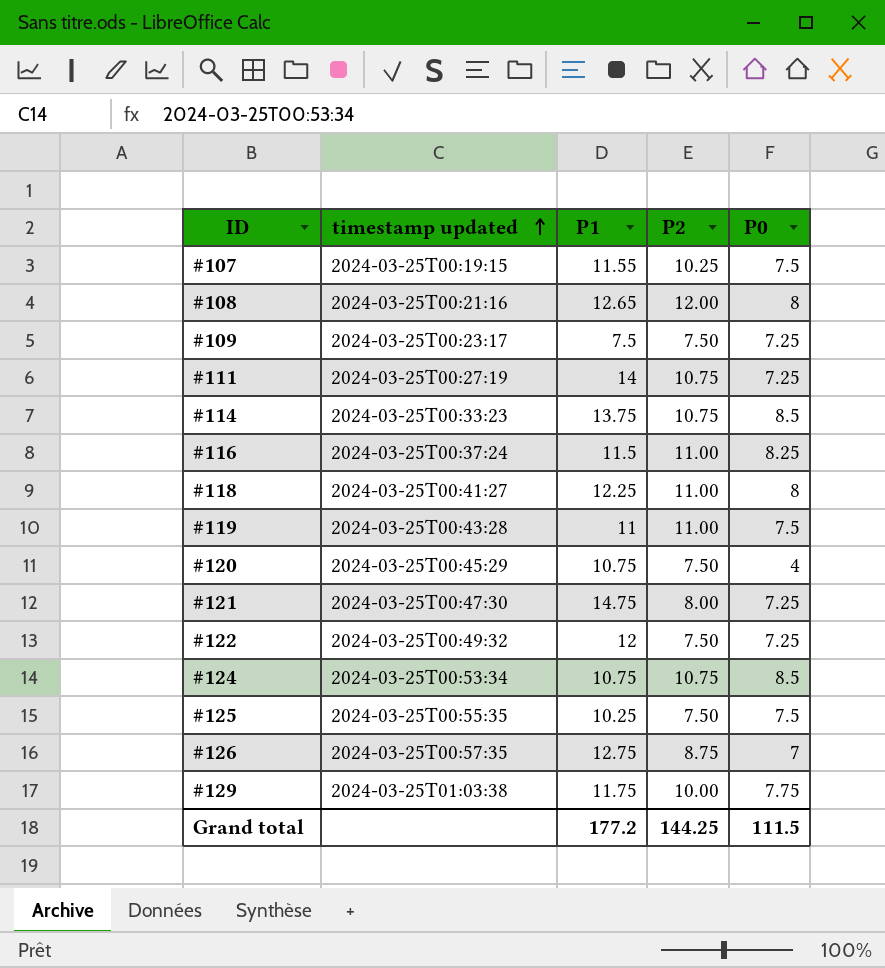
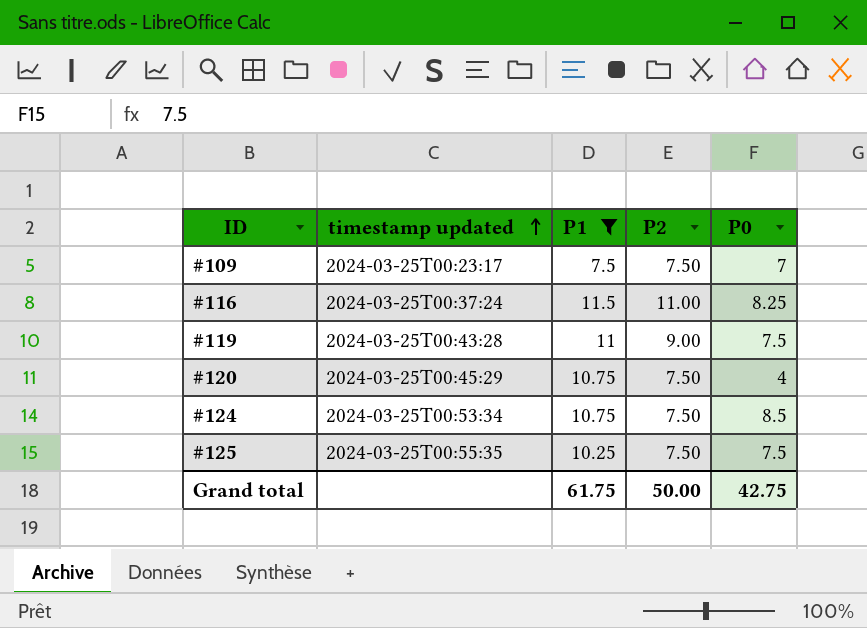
filter: none -> P1 <= 11.5
#109 | P0: 7.25 -> 7
#119 | P2: 11.00 -> 9.00
#124 | P2: 10.75 -> 7.50
Grand total | P1: 177.2 -> 61.75
Grand total | P2: 144.25 -> 50.00
Grand total | P0: 111.5 -> 42.75

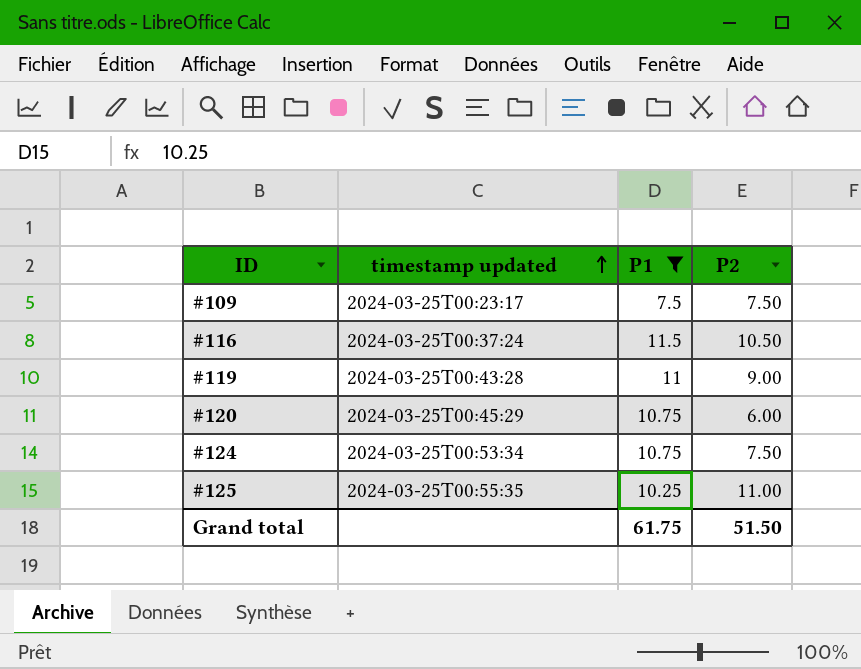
column P0 | position: 5 -> none
#116 | P2: 11.00 -> 10.50
#120 | P2: 7.50 -> 6.00
#125 | P2: 7.50 -> 11.00
Grand total | P2: 50.00 -> 51.50

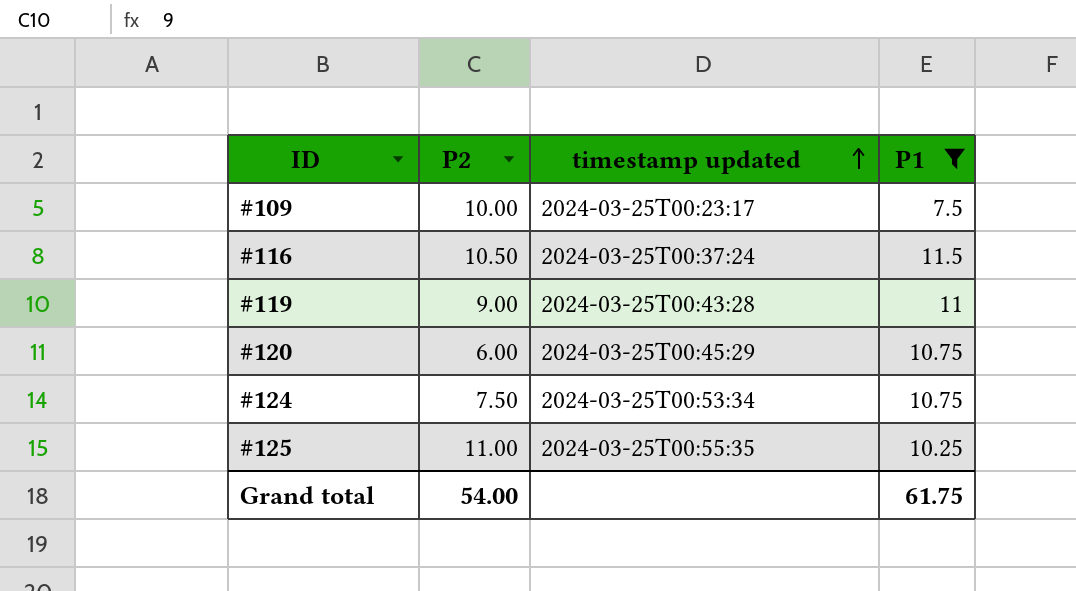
column P2 | position: 4 -> 2
#109 | P2: 7.50 -> 10.00
Grand total | P2: 51.50 -> 54.00

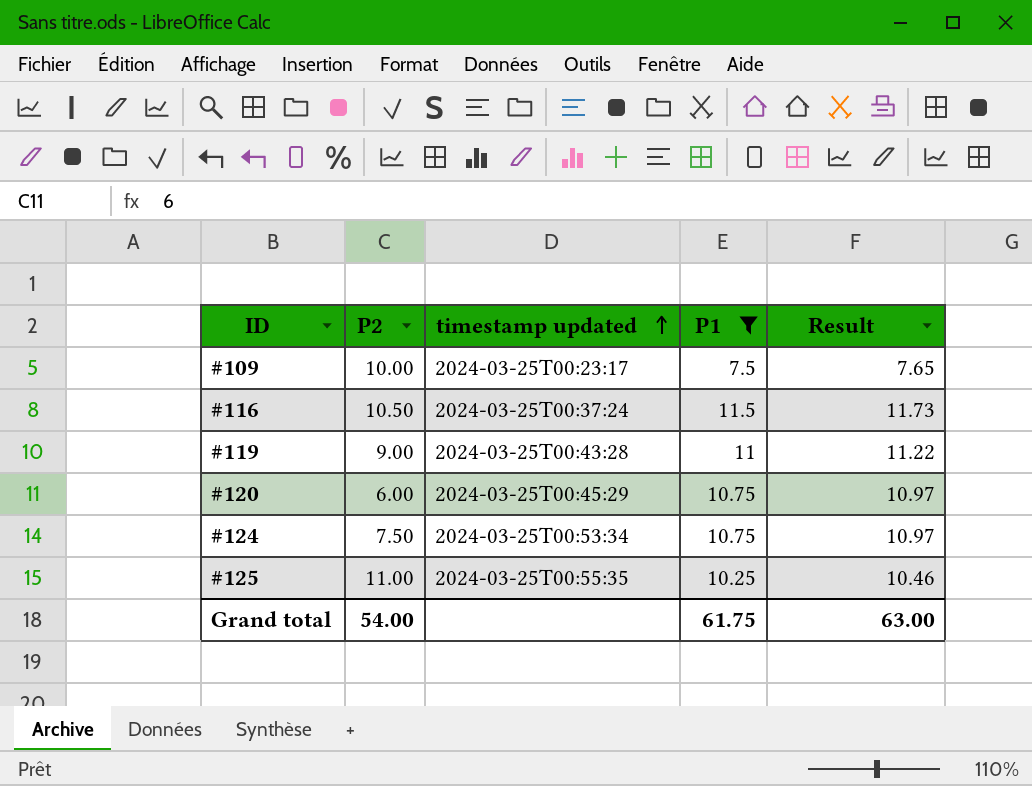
column Result | formula: none -> [P1] * 1.02

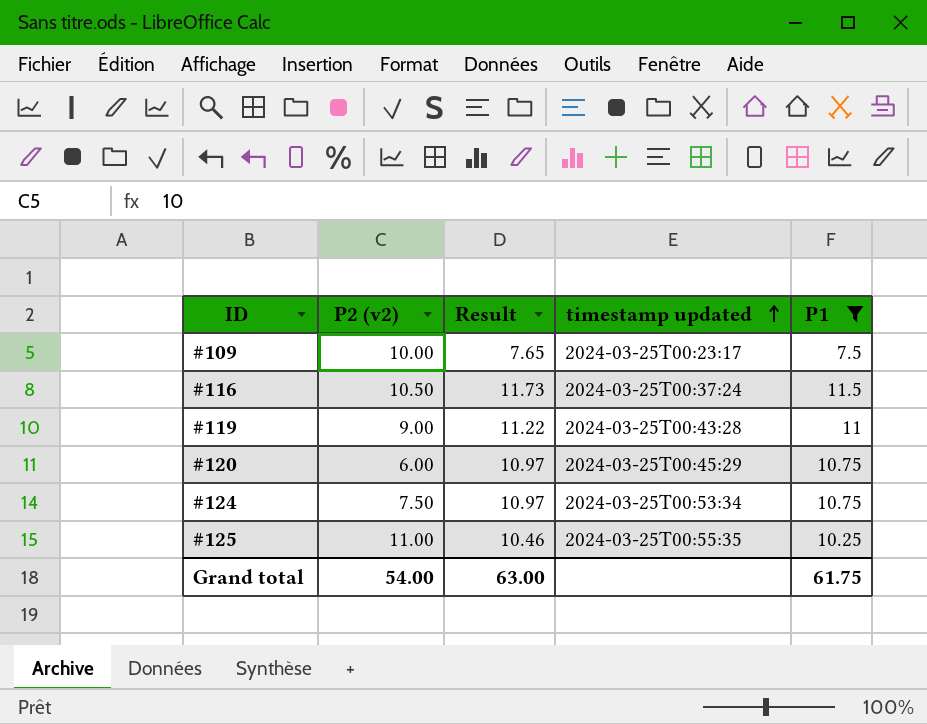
column name: P2 -> P2 (v2)
column Result | position: 5 -> 3

